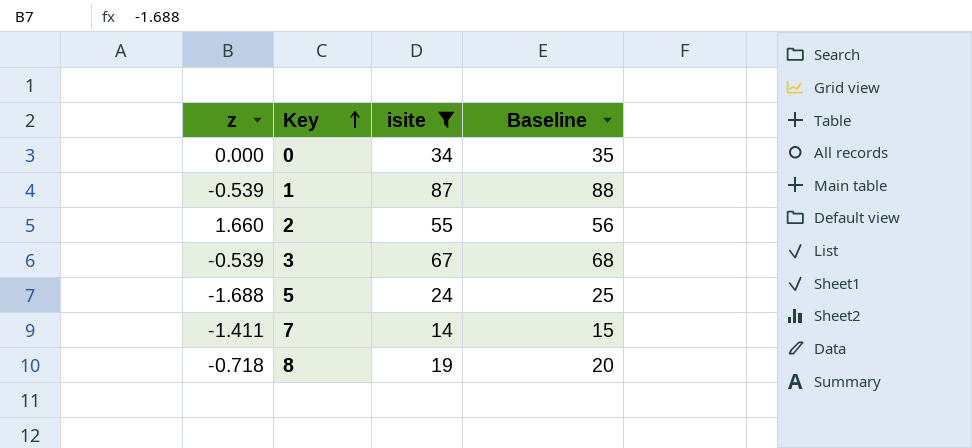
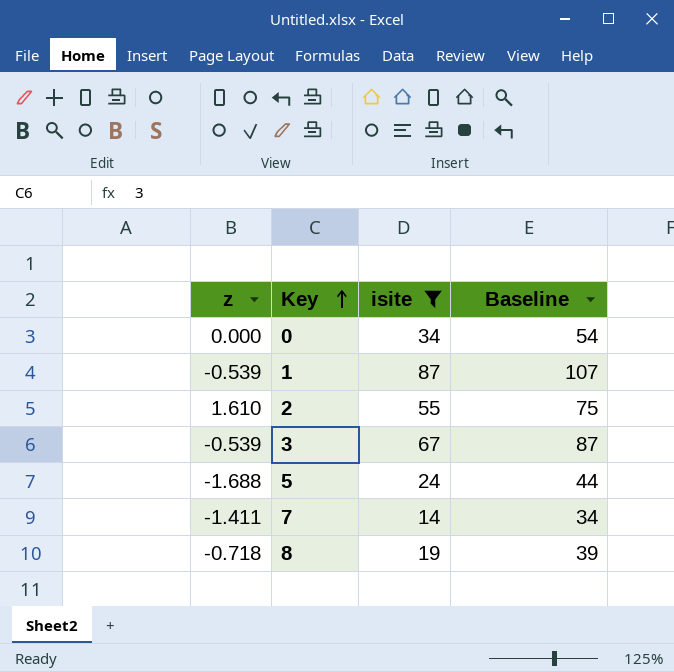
column Baseline | formula: [isite] + 1 -> [isite] + 20
2 | z: 1.660 -> 1.610

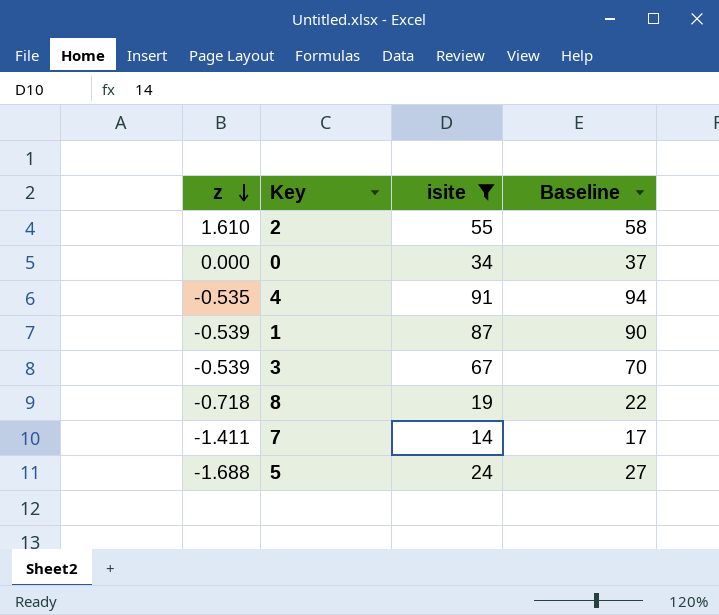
row order: Key ascending -> z descending
column Baseline | formula: [isite] + 20 -> [isite] + 3
row 4: none -> -0.535 | 91 | 94

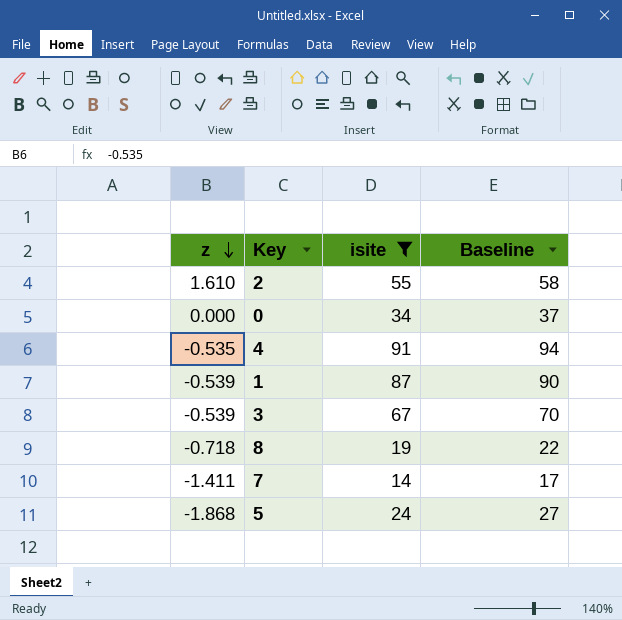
5 | z: -1.688 -> -1.868

